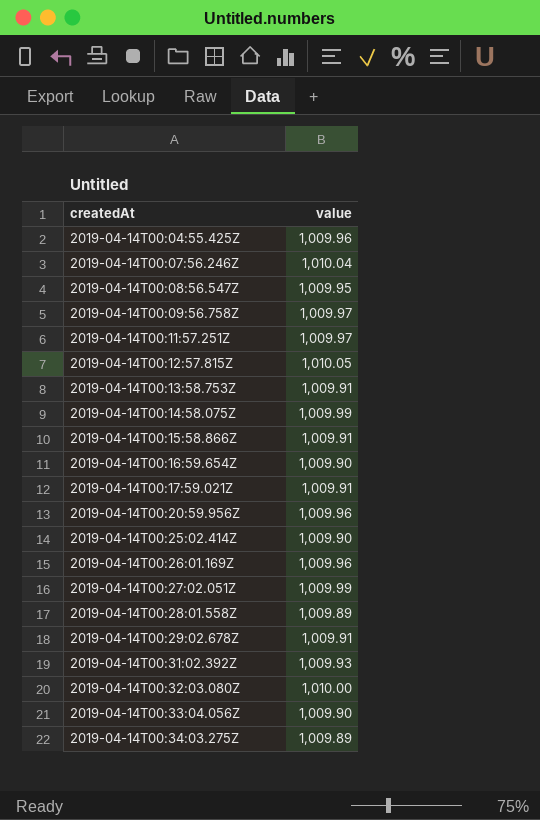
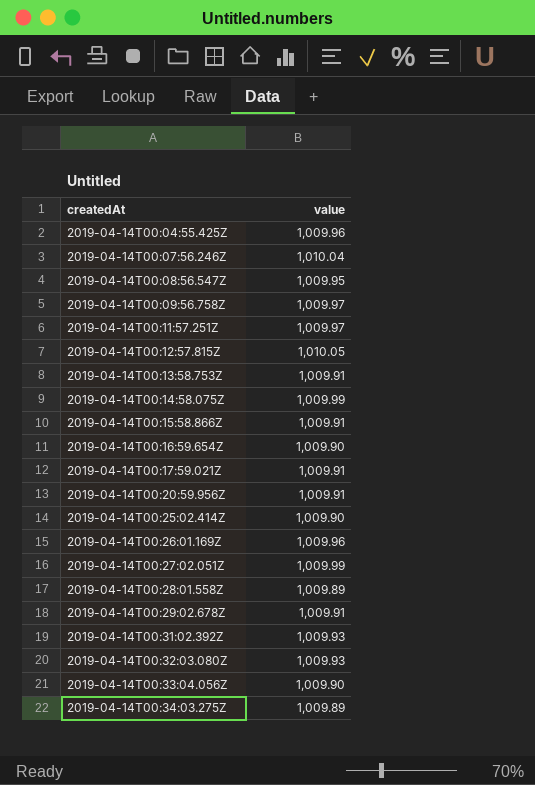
2019-04-14T00:20:59.956Z | value: 1,009.96 -> 1,009.91
2019-04-14T00:32:03.080Z | value: 1,010.00 -> 1,009.93

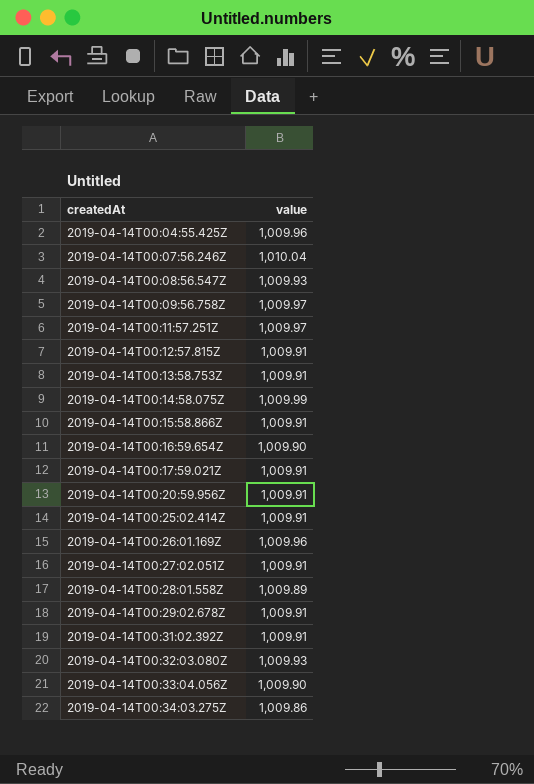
2019-04-14T00:08:56.547Z | value: 1,009.95 -> 1,009.93
2019-04-14T00:12:57.815Z | value: 1,010.05 -> 1,009.91
2019-04-14T00:25:02.414Z | value: 1,009.90 -> 1,009.91
2019-04-14T00:27:02.051Z | value: 1,009.99 -> 1,009.91
2019-04-14T00:31:02.392Z | value: 1,009.93 -> 1,009.91
2019-04-14T00:34:03.275Z | value: 1,009.89 -> 1,009.86

